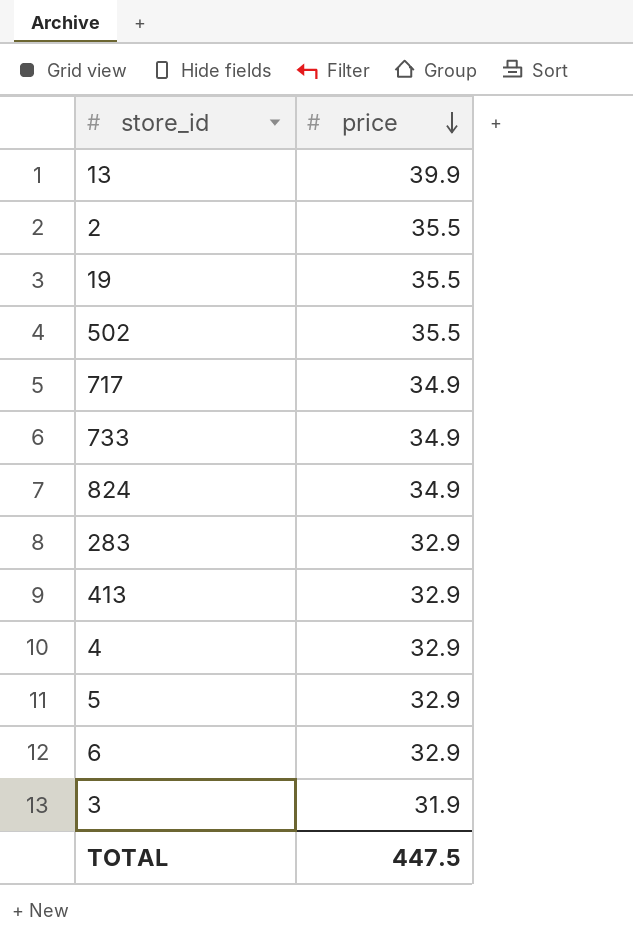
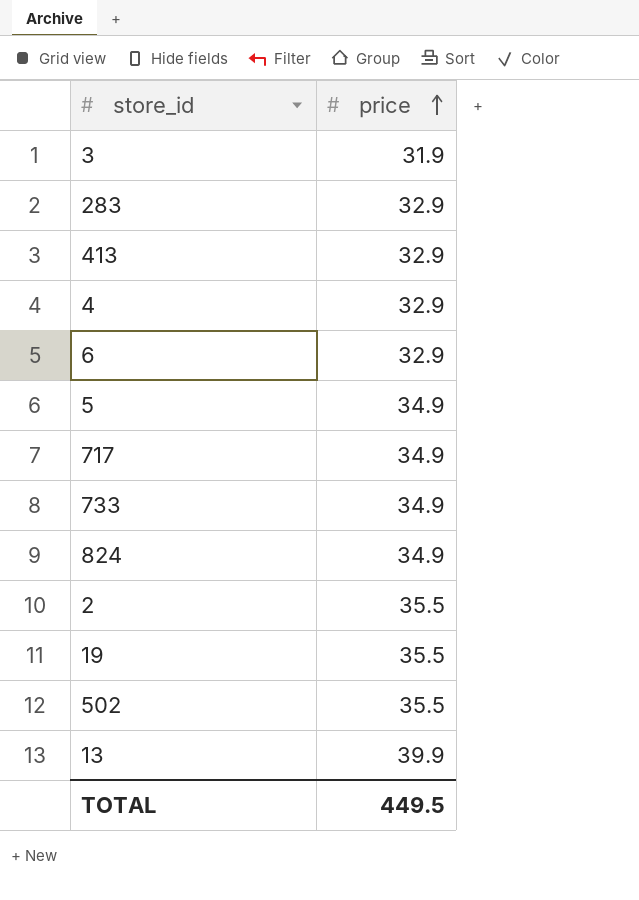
row order: price descending -> price ascending
5 | price: 32.9 -> 34.9
TOTAL | price: 447.5 -> 449.5

